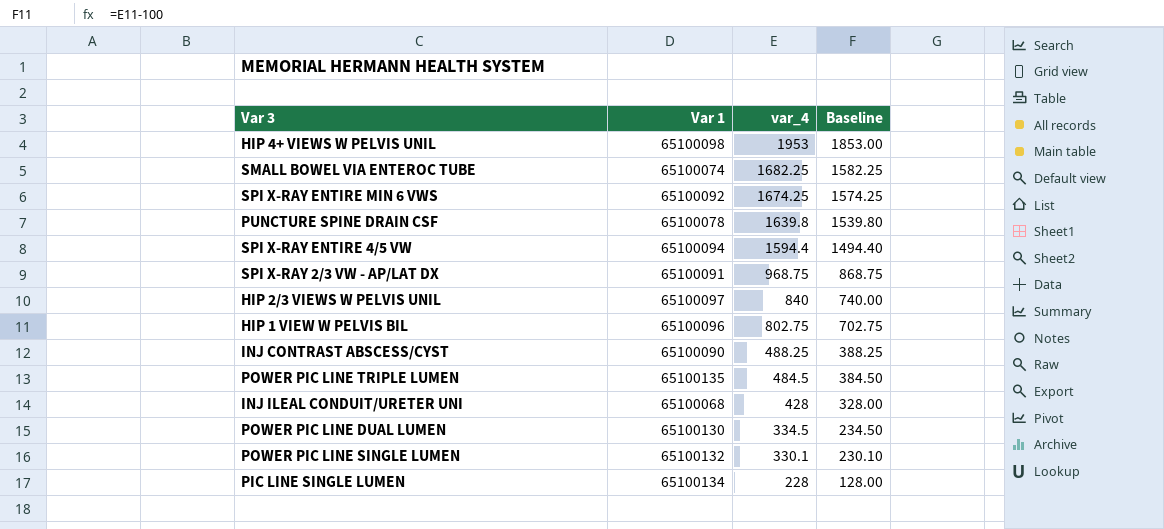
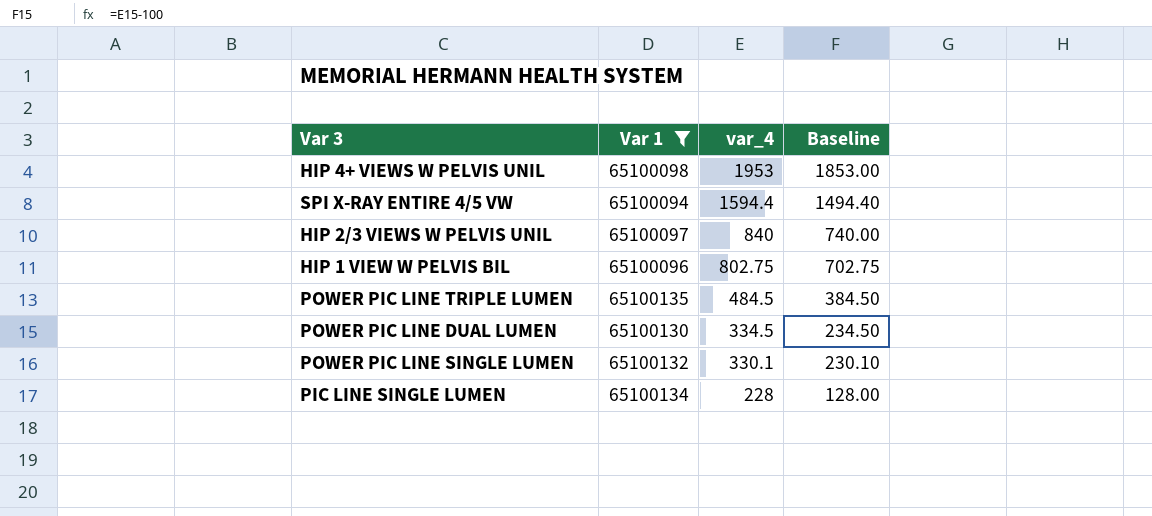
filter: none -> Var 1 >= 65100094

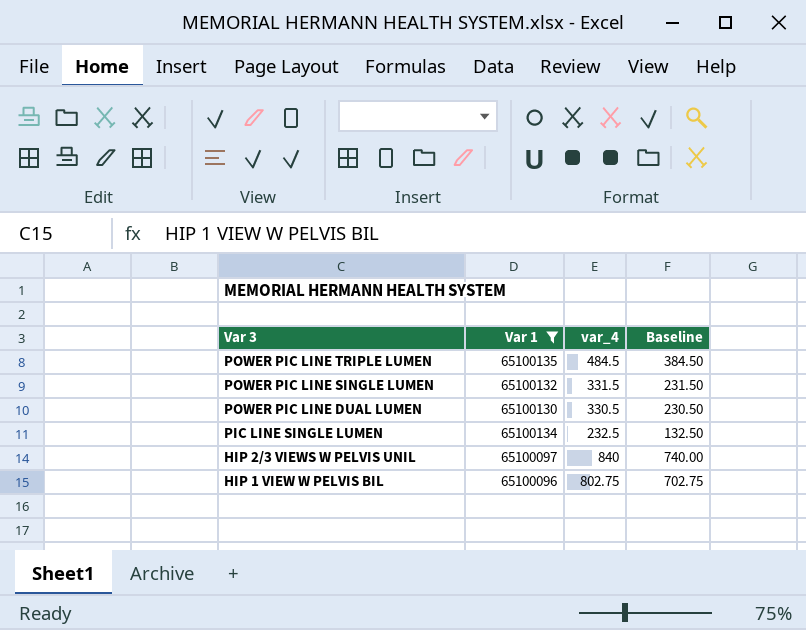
row order: var_4 descending -> Var 3 descending
row HIP 4+ VIEWS W PELVIS UNIL: 65100098 | 1953 | 1853.00 -> none
row SPI X-RAY ENTIRE 4/5 VW: 65100094 | 1594.4 | 1494.40 -> none
POWER PIC LINE SINGLE LUMEN | var_4: 330.1 -> 331.5
POWER PIC LINE SINGLE LUMEN | Baseline: 230.10 -> 231.50
POWER PIC LINE DUAL LUMEN | var_4: 334.5 -> 330.5
POWER PIC LINE DUAL LUMEN | Baseline: 234.50 -> 230.50
PIC LINE SINGLE LUMEN | var_4: 228 -> 232.5
PIC LINE SINGLE LUMEN | Baseline: 128.00 -> 132.50

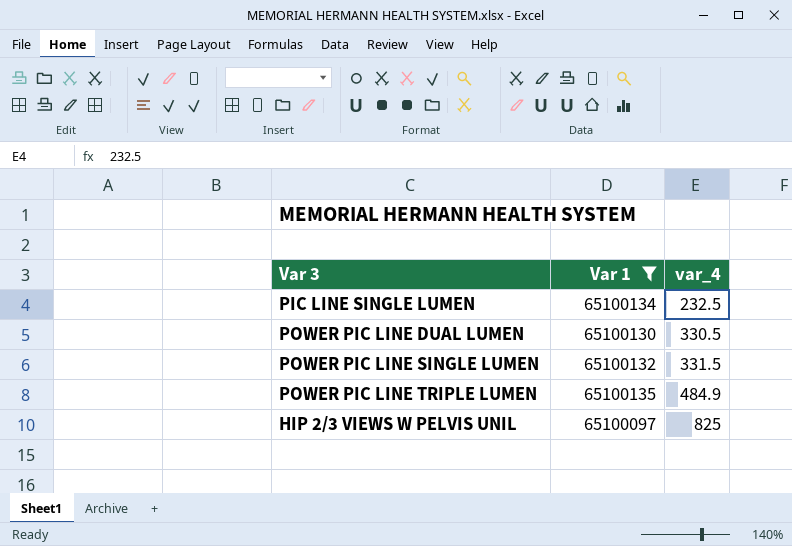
row order: Var 3 descending -> var_4 ascending
column Baseline | formula: [var_4] - 100 -> none
row HIP 1 VIEW W PELVIS BIL: 65100096 | 802.75 | 702.75 -> none
POWER PIC LINE TRIPLE LUMEN | var_4: 484.5 -> 484.9
HIP 2/3 VIEWS W PELVIS UNIL | var_4: 840 -> 825

